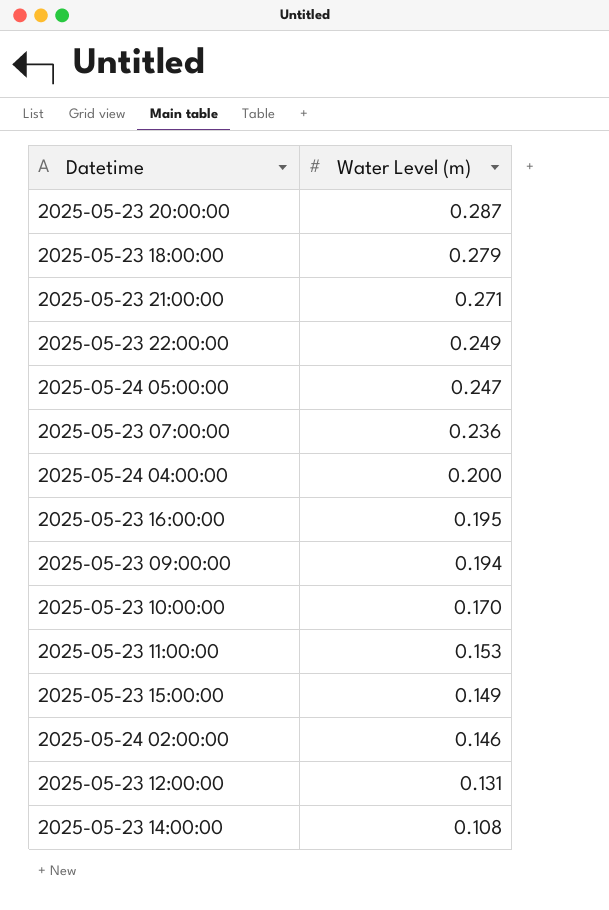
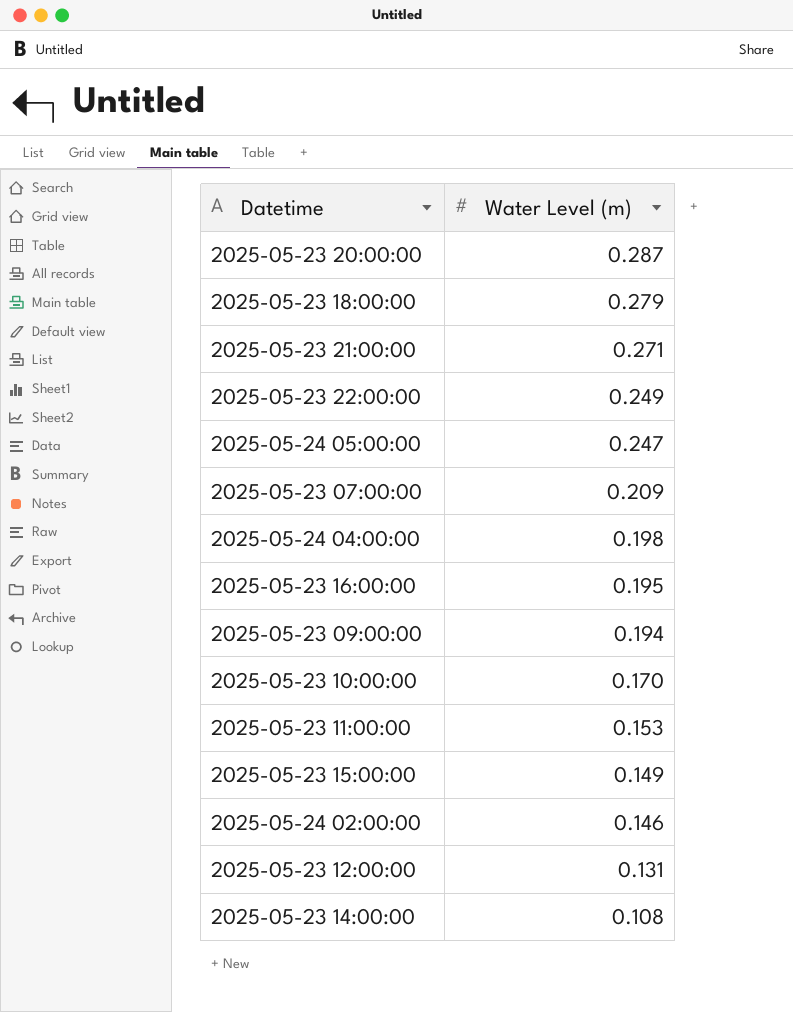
2025-05-23 07:00:00 | Water Level (m): 0.236 -> 0.209
2025-05-24 04:00:00 | Water Level (m): 0.200 -> 0.198

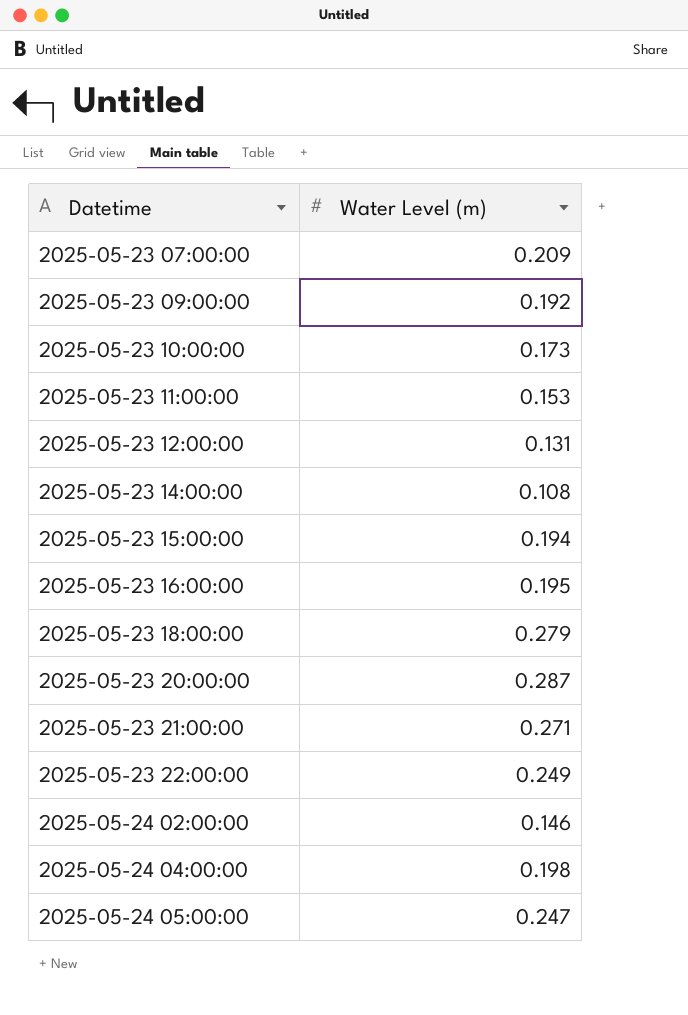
row order: Water Level (m) descending -> Datetime ascending
2025-05-23 09:00:00 | Water Level (m): 0.194 -> 0.192
2025-05-23 10:00:00 | Water Level (m): 0.170 -> 0.173
2025-05-23 15:00:00 | Water Level (m): 0.149 -> 0.194

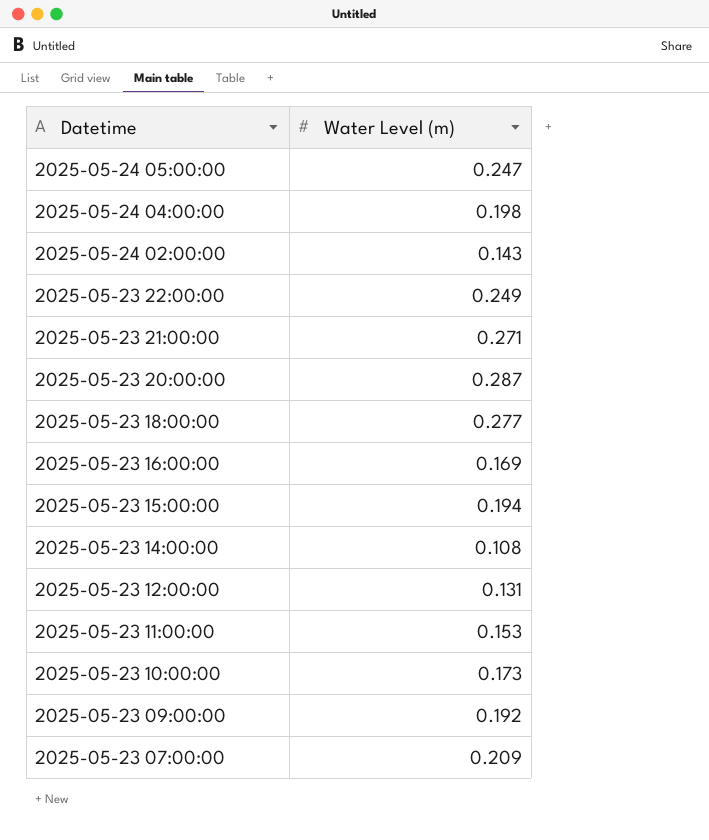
row order: Datetime ascending -> Datetime descending
2025-05-24 02:00:00 | Water Level (m): 0.146 -> 0.143
2025-05-23 18:00:00 | Water Level (m): 0.279 -> 0.277
2025-05-23 16:00:00 | Water Level (m): 0.195 -> 0.169

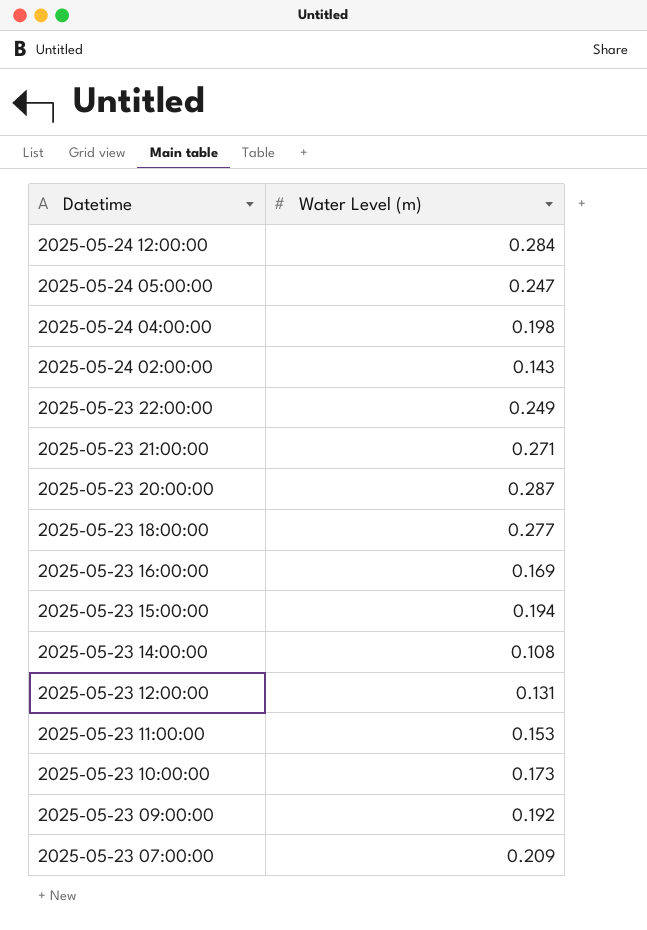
row 2025-05-24 12:00:00: none -> 0.284

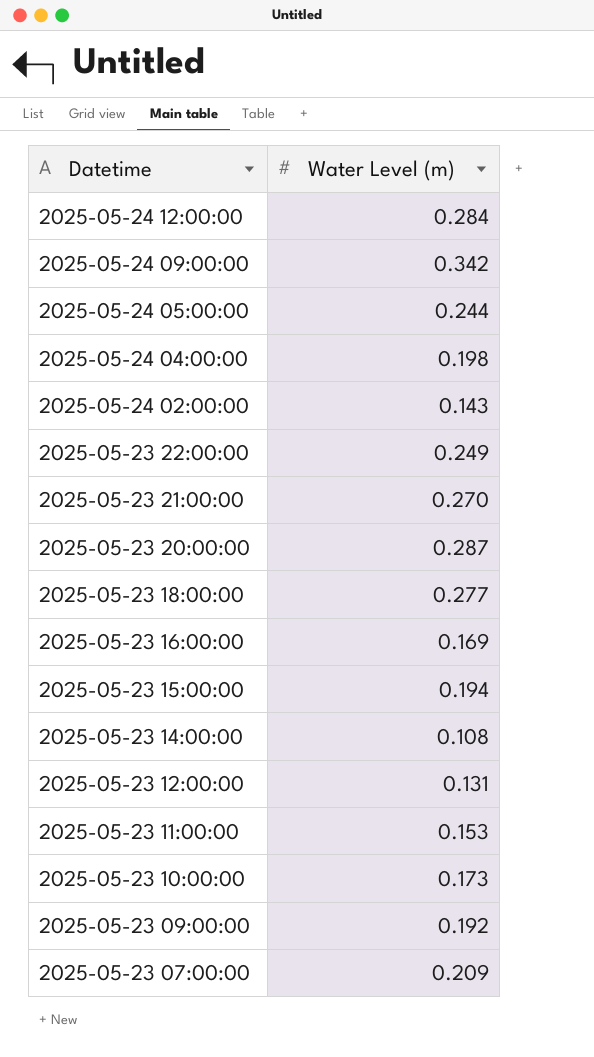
row 2025-05-24 09:00:00: none -> 0.342
2025-05-24 05:00:00 | Water Level (m): 0.247 -> 0.244
2025-05-23 21:00:00 | Water Level (m): 0.271 -> 0.270

